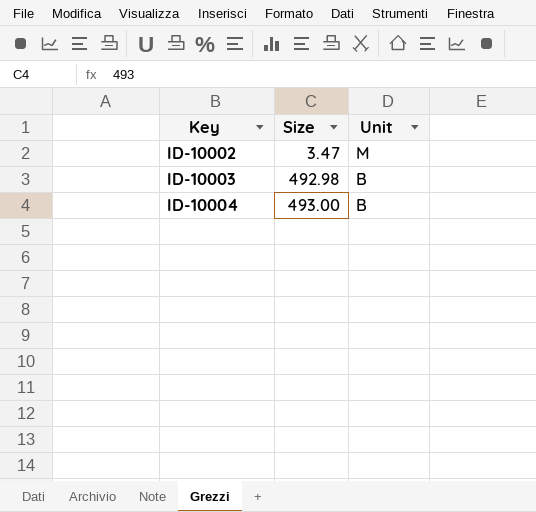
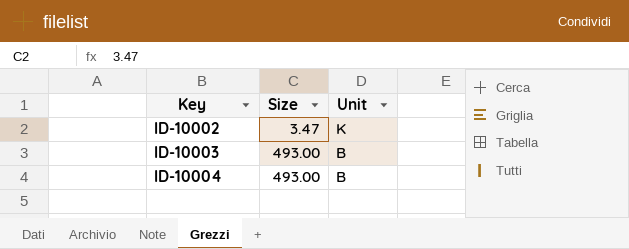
ID-10002 | Unit: M -> K
ID-10003 | Size: 492.98 -> 493.00

